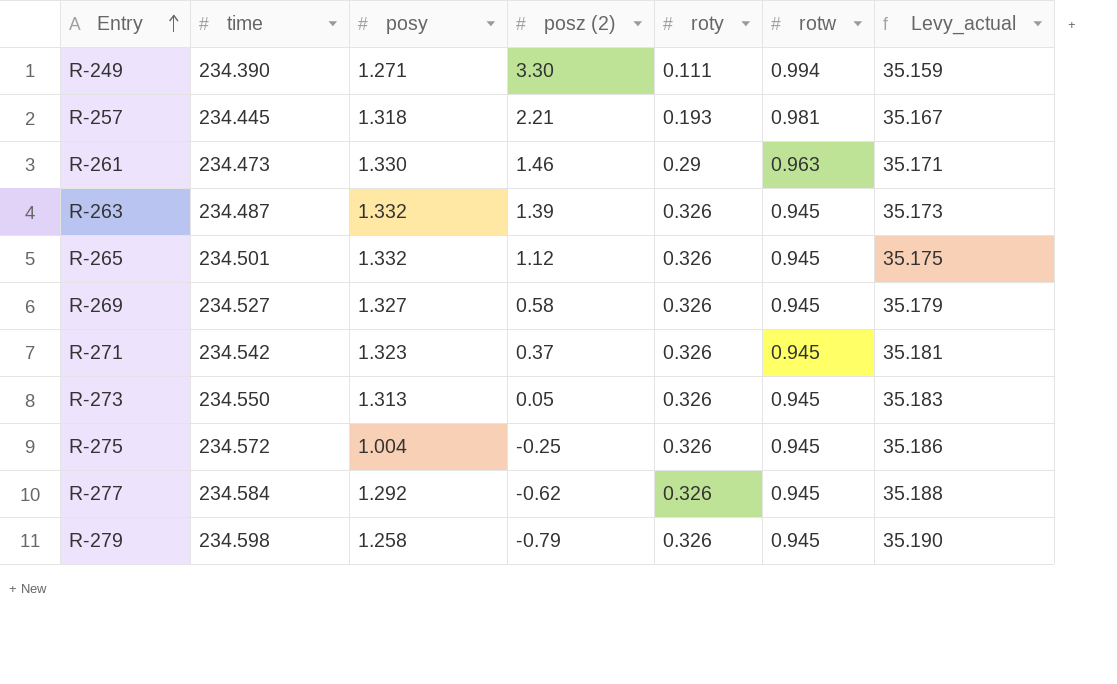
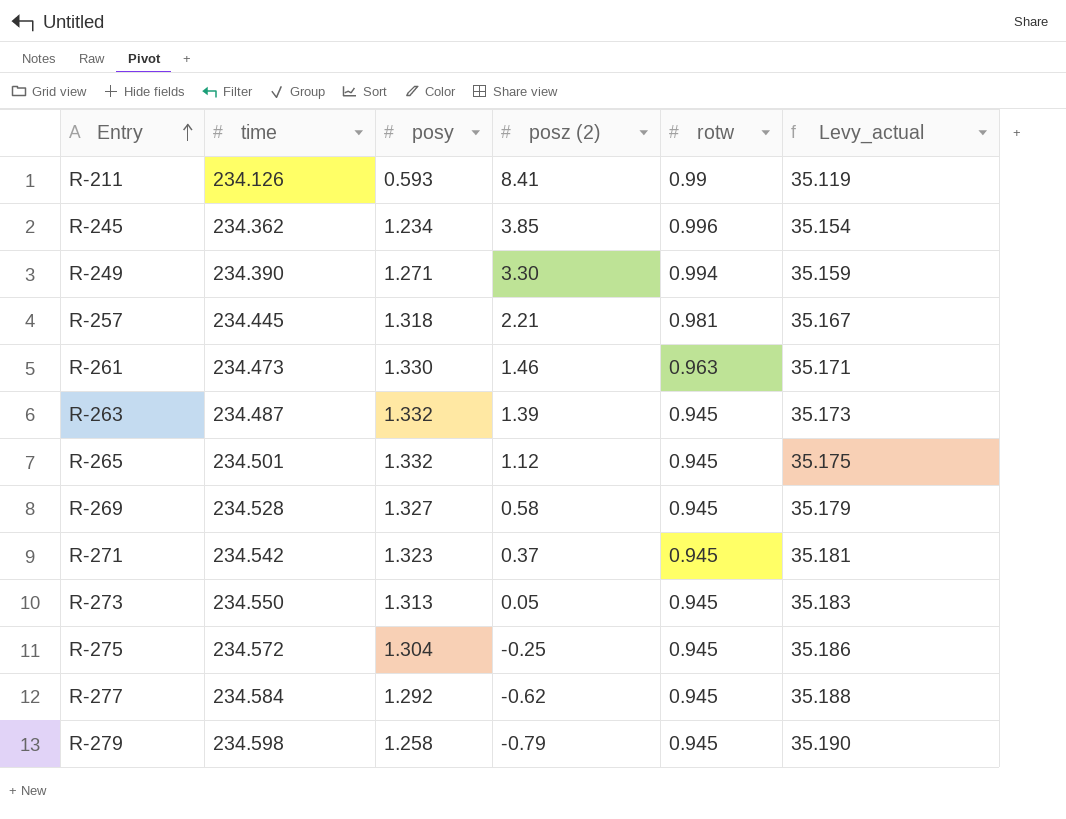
column roty | position: 5 -> none
row R-211: none -> 234.126 | 0.593 | 8.41 | 0.99 | 35.119
row R-245: none -> 234.362 | 1.234 | 3.85 | 0.996 | 35.154
R-269 | time: 234.527 -> 234.528
R-275 | posy: 1.004 -> 1.304

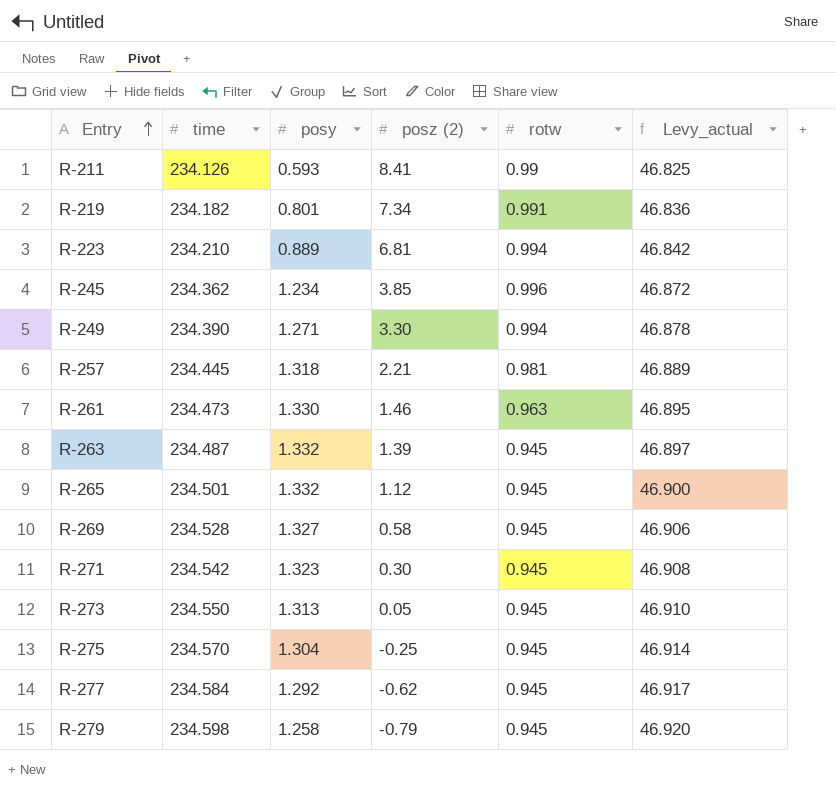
column Levy_actual | formula: [time] * 0.15 -> [time] * 0.2
row R-219: none -> 234.182 | 0.801 | 7.34 | 0.991 | 46.836
row R-223: none -> 234.210 | 0.889 | 6.81 | 0.994 | 46.842
R-271 | posz (2): 0.37 -> 0.30
R-275 | time: 234.572 -> 234.570

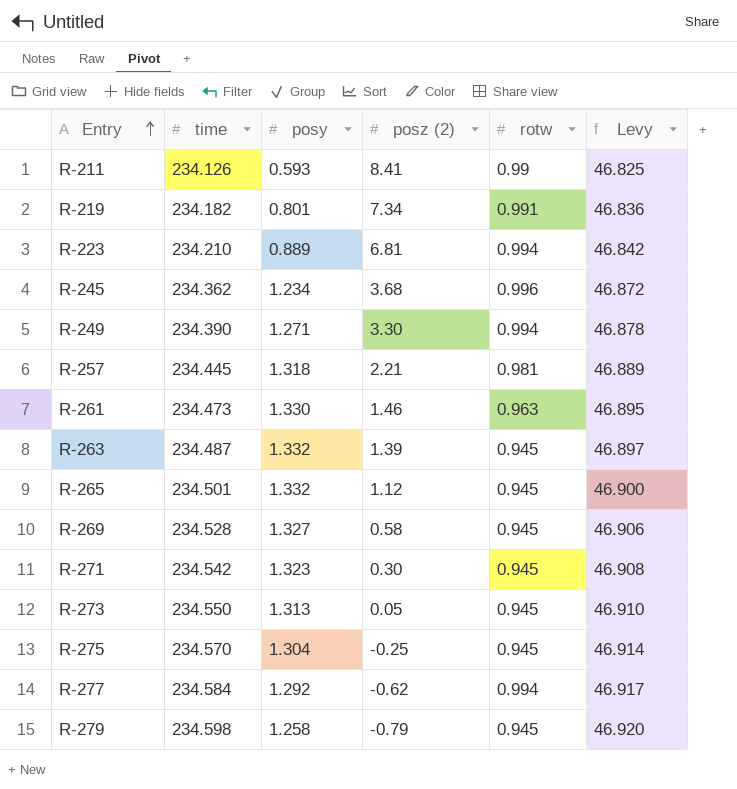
column name: Levy_actual -> Levy
R-245 | posz (2): 3.85 -> 3.68
R-277 | rotw: 0.945 -> 0.994

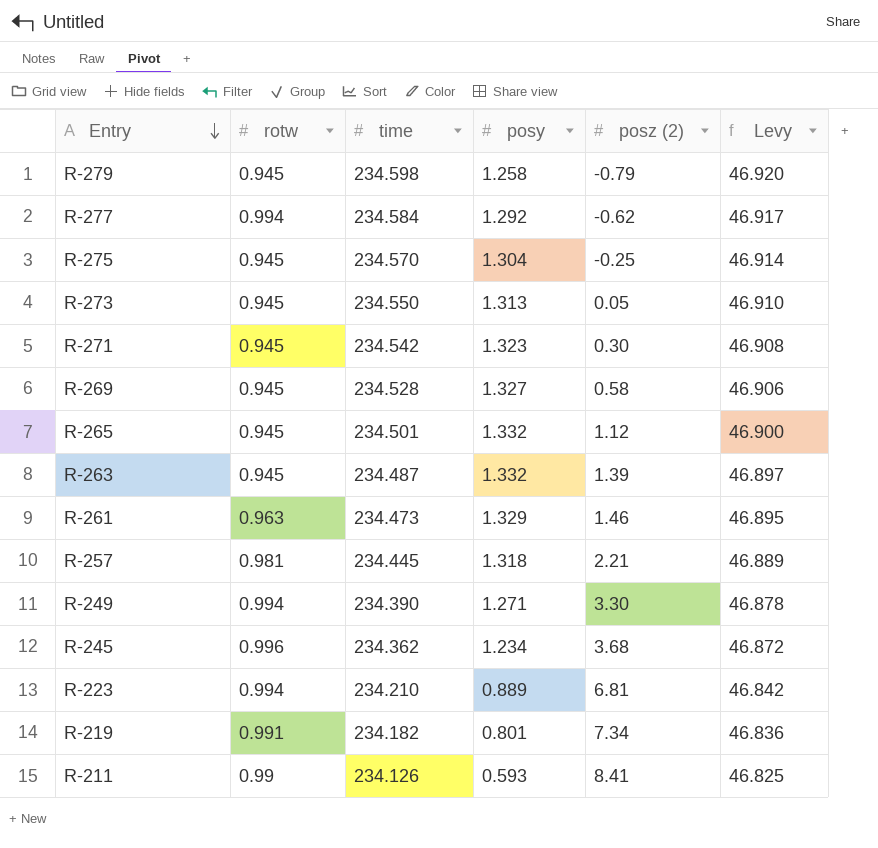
row order: Entry ascending -> Entry descending
column rotw | position: 5 -> 2
R-261 | posy: 1.330 -> 1.329

